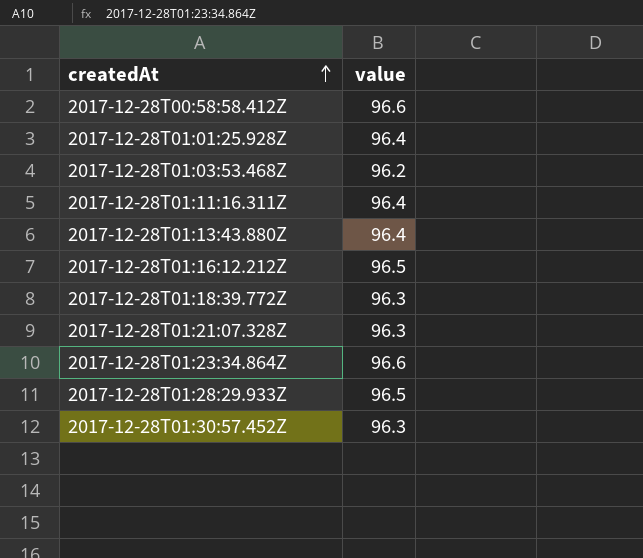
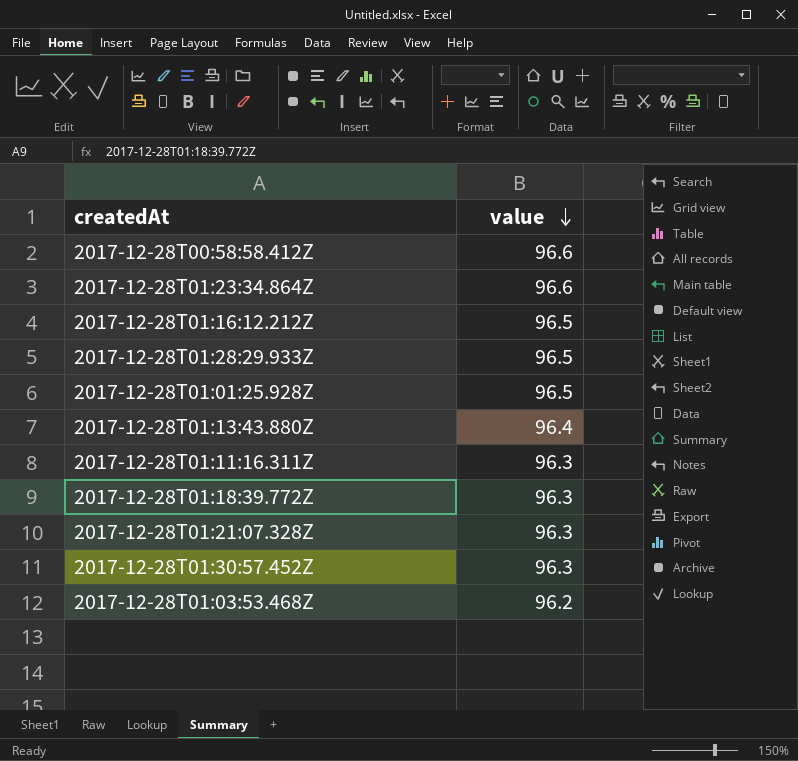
row order: createdAt ascending -> value descending
2017-12-28T01:01:25.928Z | value: 96.4 -> 96.5
2017-12-28T01:11:16.311Z | value: 96.4 -> 96.3

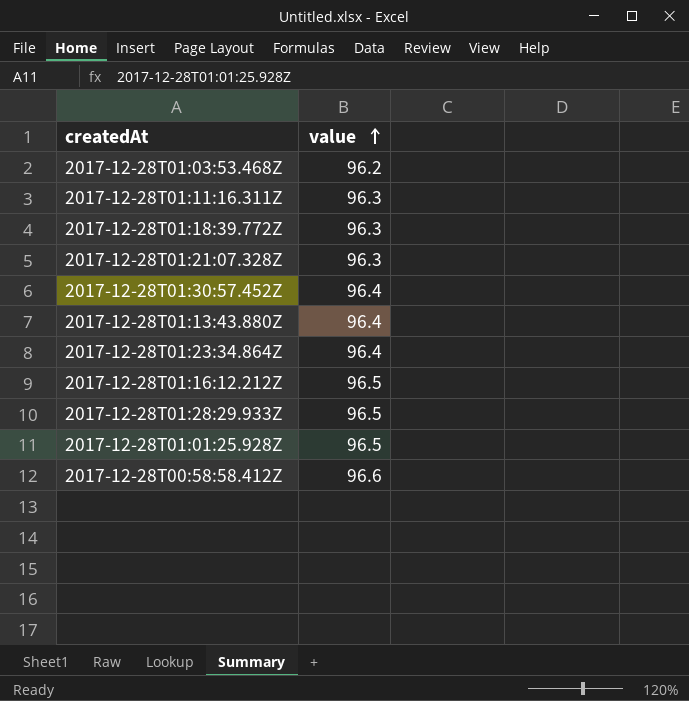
row order: value descending -> value ascending
2017-12-28T01:30:57.452Z | value: 96.3 -> 96.4
2017-12-28T01:23:34.864Z | value: 96.6 -> 96.4

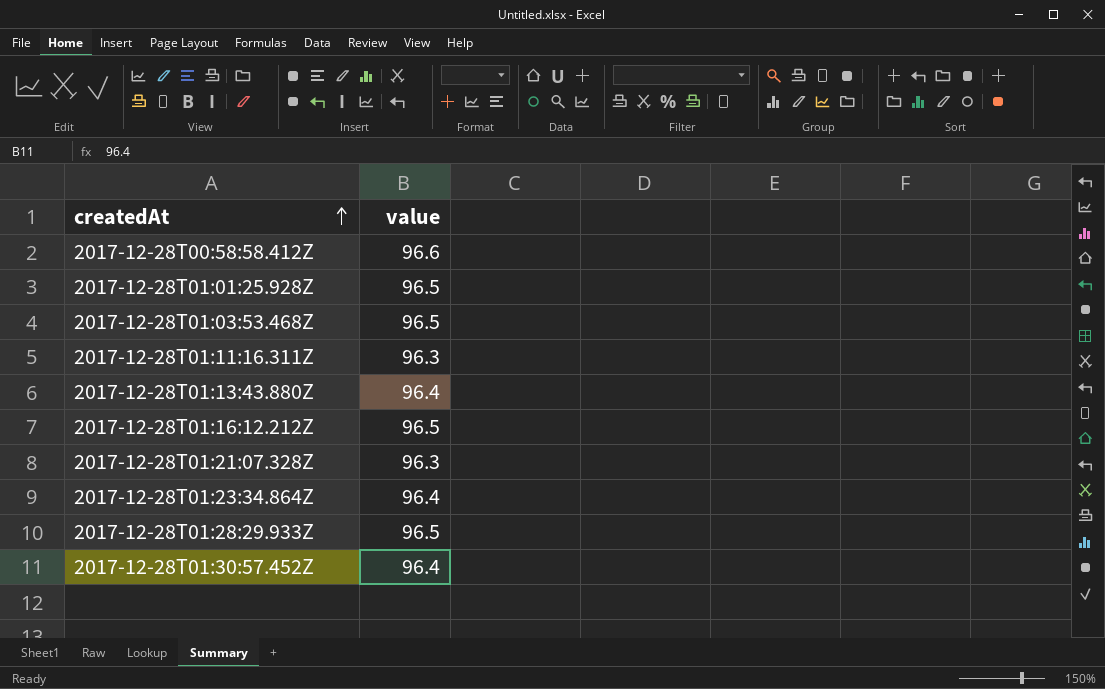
row order: value ascending -> createdAt ascending
row 2017-12-28T01:18:39.772Z: 96.3 -> none
2017-12-28T01:03:53.468Z | value: 96.2 -> 96.5

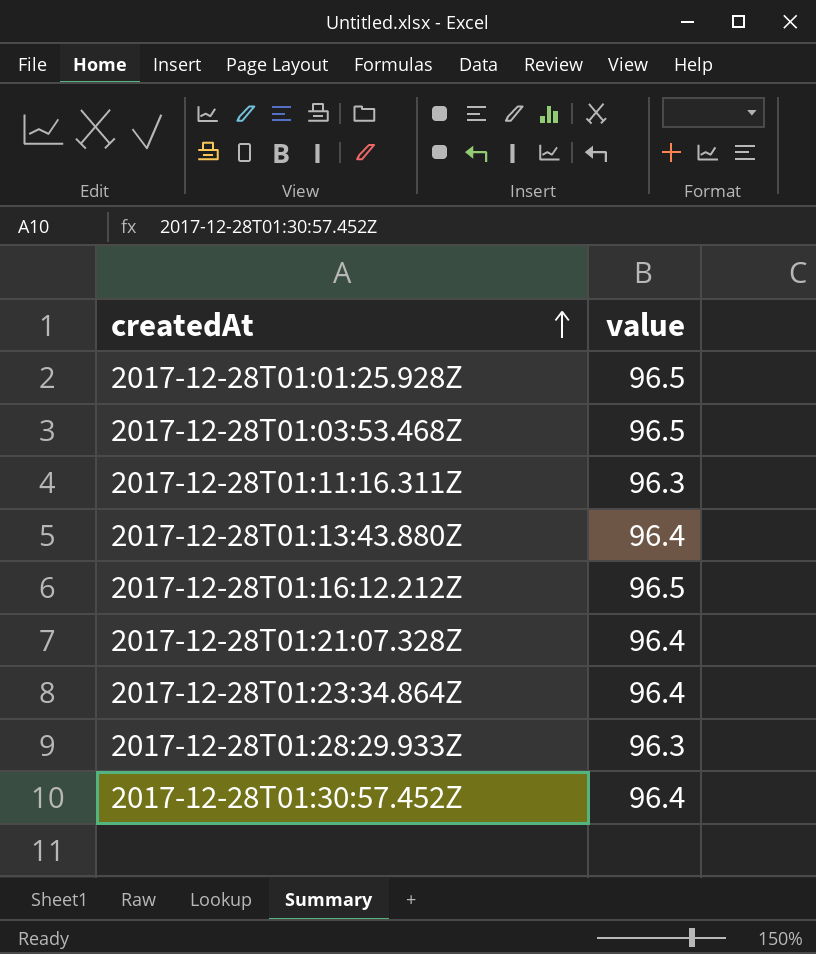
row 2017-12-28T00:58:58.412Z: 96.6 -> none
2017-12-28T01:21:07.328Z | value: 96.3 -> 96.4
2017-12-28T01:28:29.933Z | value: 96.5 -> 96.3

